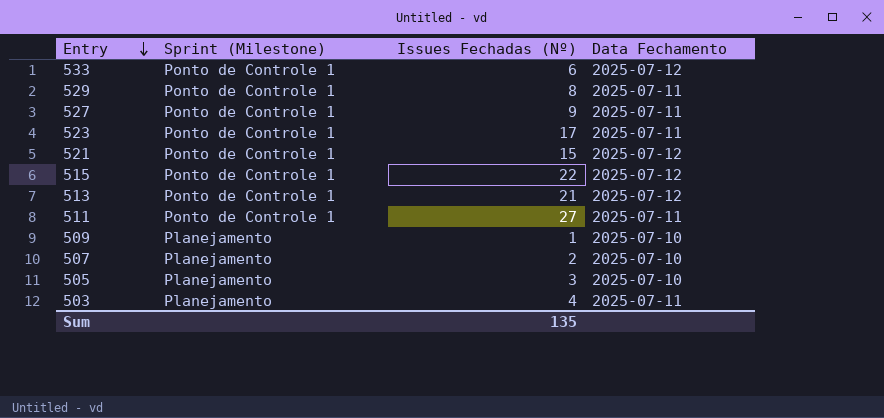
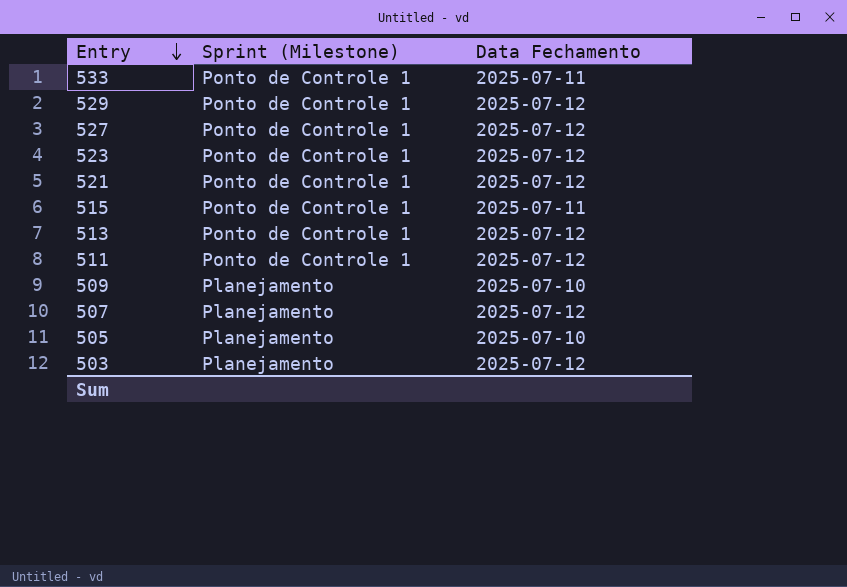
column Issues Fechadas (Nº) | position: 3 -> none
533 | Data Fechamento: 2025-07-12 -> 2025-07-11
529 | Data Fechamento: 2025-07-11 -> 2025-07-12
527 | Data Fechamento: 2025-07-11 -> 2025-07-12
523 | Data Fechamento: 2025-07-11 -> 2025-07-12
515 | Data Fechamento: 2025-07-12 -> 2025-07-11
511 | Data Fechamento: 2025-07-11 -> 2025-07-12
507 | Data Fechamento: 2025-07-10 -> 2025-07-12
503 | Data Fechamento: 2025-07-11 -> 2025-07-12

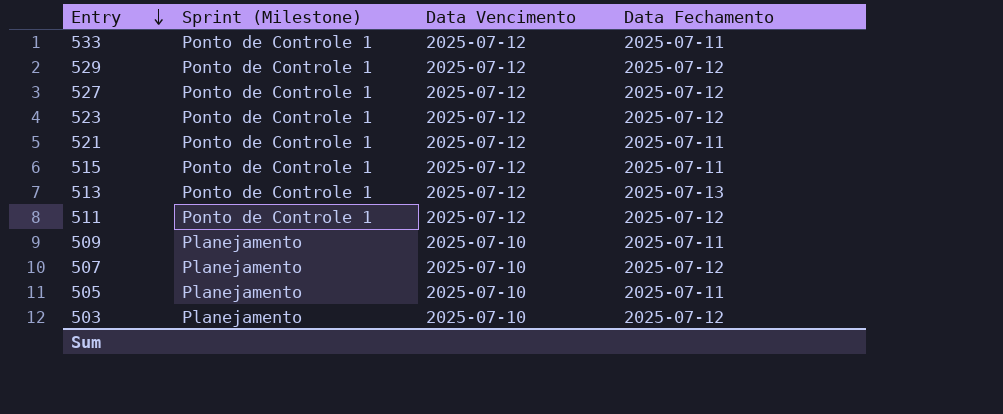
column Data Vencimento | position: none -> 3
521 | Data Fechamento: 2025-07-12 -> 2025-07-11
513 | Data Fechamento: 2025-07-12 -> 2025-07-13
509 | Data Fechamento: 2025-07-10 -> 2025-07-11
505 | Data Fechamento: 2025-07-10 -> 2025-07-11

